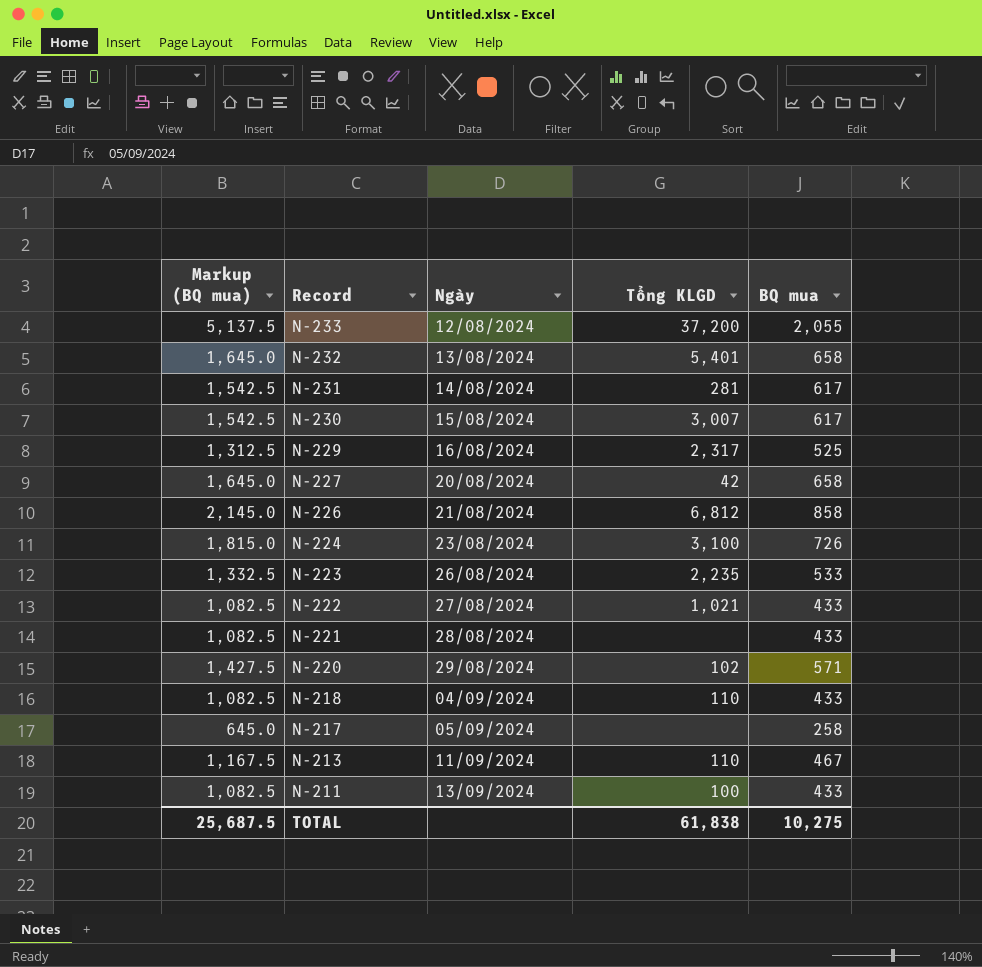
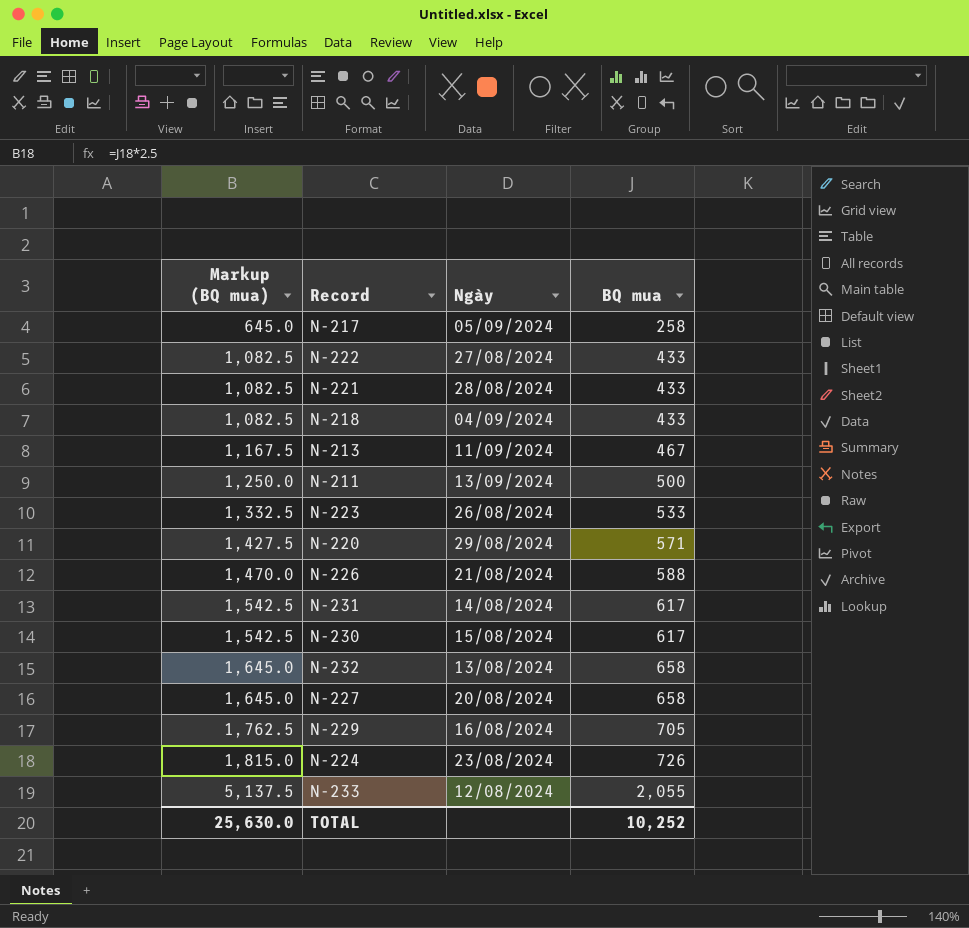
row order: Record descending -> Markup (BQ mua) ascending
column Tổng KLGD | position: 4 -> none
N-211 | Markup (BQ mua): 1,082.5 -> 1,250.0
N-211 | BQ mua: 433 -> 500
N-226 | Markup (BQ mua): 2,145.0 -> 1,470.0
N-226 | BQ mua: 858 -> 588
N-229 | Markup (BQ mua): 1,312.5 -> 1,762.5
N-229 | BQ mua: 525 -> 705
TOTAL | Markup (BQ mua): 25,687.5 -> 25,630.0
TOTAL | BQ mua: 10,275 -> 10,252

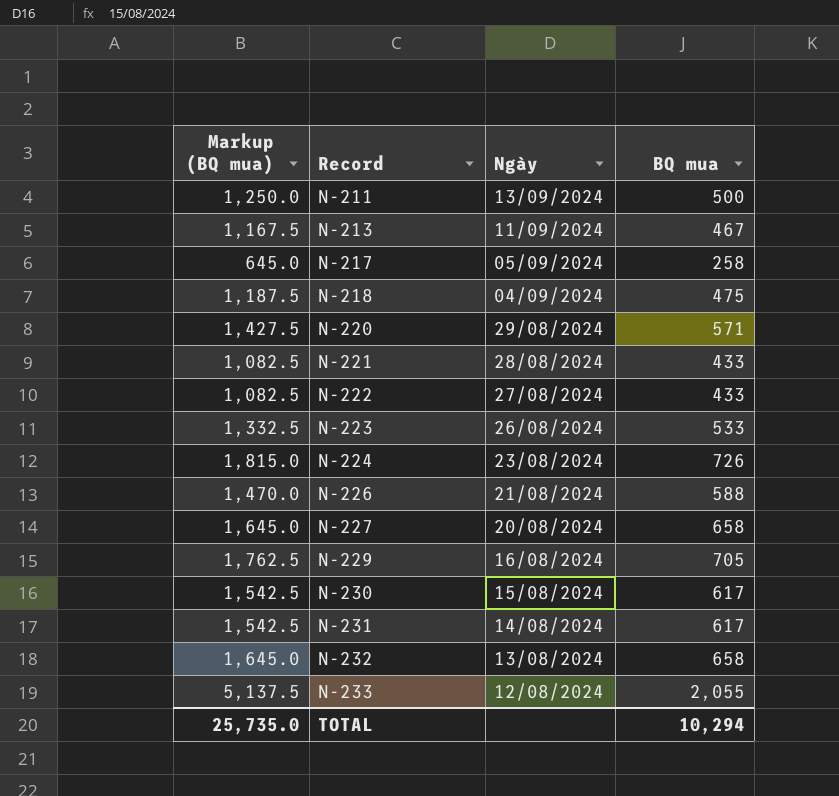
row order: Markup (BQ mua) ascending -> Record ascending
N-218 | Markup (BQ mua): 1,082.5 -> 1,187.5
N-218 | BQ mua: 433 -> 475
TOTAL | Markup (BQ mua): 25,630.0 -> 25,735.0
TOTAL | BQ mua: 10,252 -> 10,294

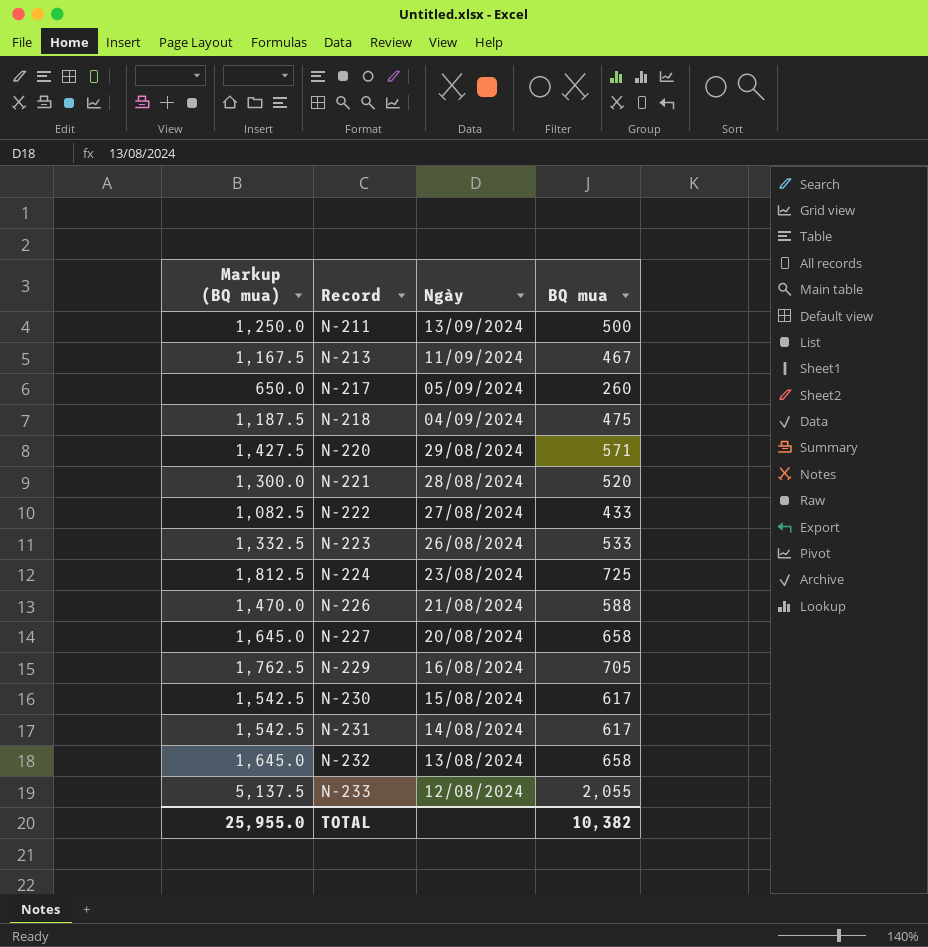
N-217 | Markup (BQ mua): 645.0 -> 650.0
N-217 | BQ mua: 258 -> 260
N-221 | Markup (BQ mua): 1,082.5 -> 1,300.0
N-221 | BQ mua: 433 -> 520
N-224 | Markup (BQ mua): 1,815.0 -> 1,812.5
N-224 | BQ mua: 726 -> 725
TOTAL | Markup (BQ mua): 25,735.0 -> 25,955.0
TOTAL | BQ mua: 10,294 -> 10,382

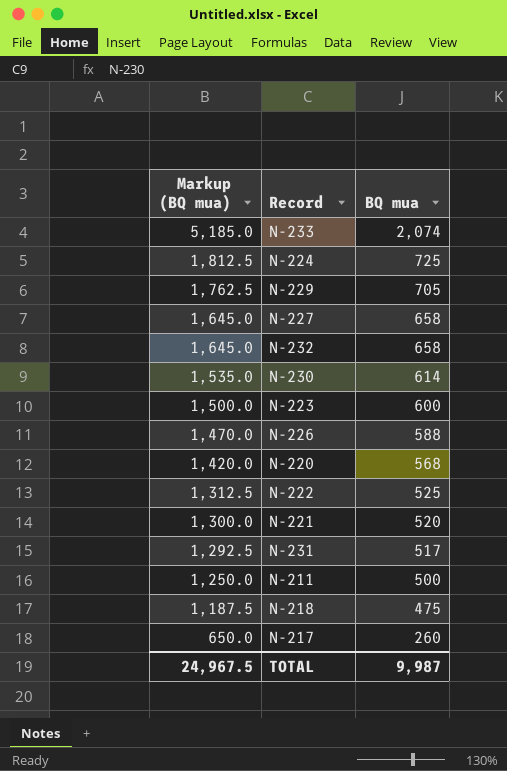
row order: Record ascending -> Markup (BQ mua) descending
column Ngày | position: 3 -> none
row N-213: 1,167.5 | 11/09/2024 | 467 -> none
N-233 | Markup (BQ mua): 5,137.5 -> 5,185.0
N-233 | BQ mua: 2,055 -> 2,074
N-230 | Markup (BQ mua): 1,542.5 -> 1,535.0
N-230 | BQ mua: 617 -> 614
N-223 | Markup (BQ mua): 1,332.5 -> 1,500.0
N-223 | BQ mua: 533 -> 600
N-220 | Markup (BQ mua): 1,427.5 -> 1,420.0
N-220 | BQ mua: 571 -> 568
N-222 | Markup (BQ mua): 1,082.5 -> 1,312.5
N-222 | BQ mua: 433 -> 525
N-231 | Markup (BQ mua): 1,542.5 -> 1,292.5
N-231 | BQ mua: 617 -> 517
TOTAL | Markup (BQ mua): 25,955.0 -> 24,967.5
TOTAL | BQ mua: 10,382 -> 9,987

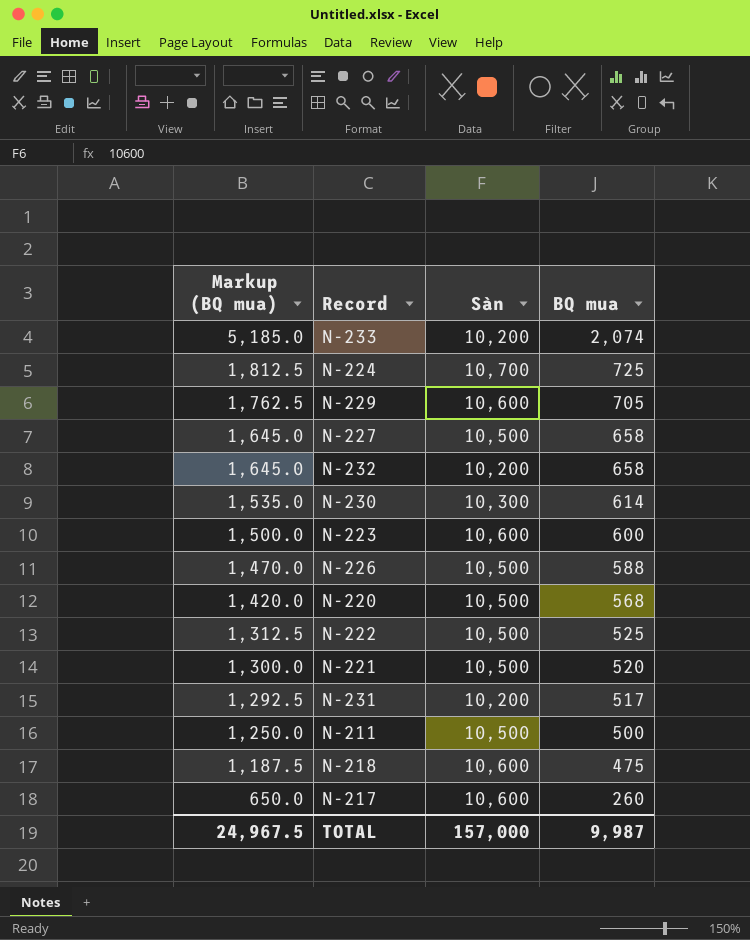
column Sàn | position: none -> 3

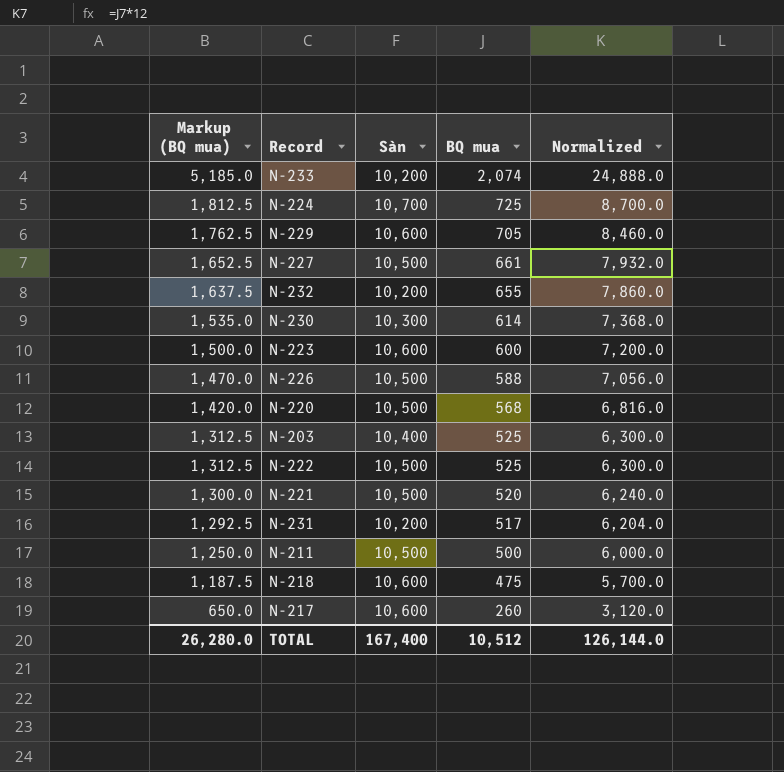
column Normalized | formula: none -> [BQ mua] * 12
N-227 | Markup (BQ mua): 1,645.0 -> 1,652.5
N-227 | BQ mua: 658 -> 661
N-232 | Markup (BQ mua): 1,645.0 -> 1,637.5
N-232 | BQ mua: 658 -> 655
row N-203: none -> 1,312.5 | 10,400 | 525 | 6,300.0
TOTAL | Markup (BQ mua): 24,967.5 -> 26,280.0
TOTAL | Sàn: 157,000 -> 167,400
TOTAL | BQ mua: 9,987 -> 10,512

